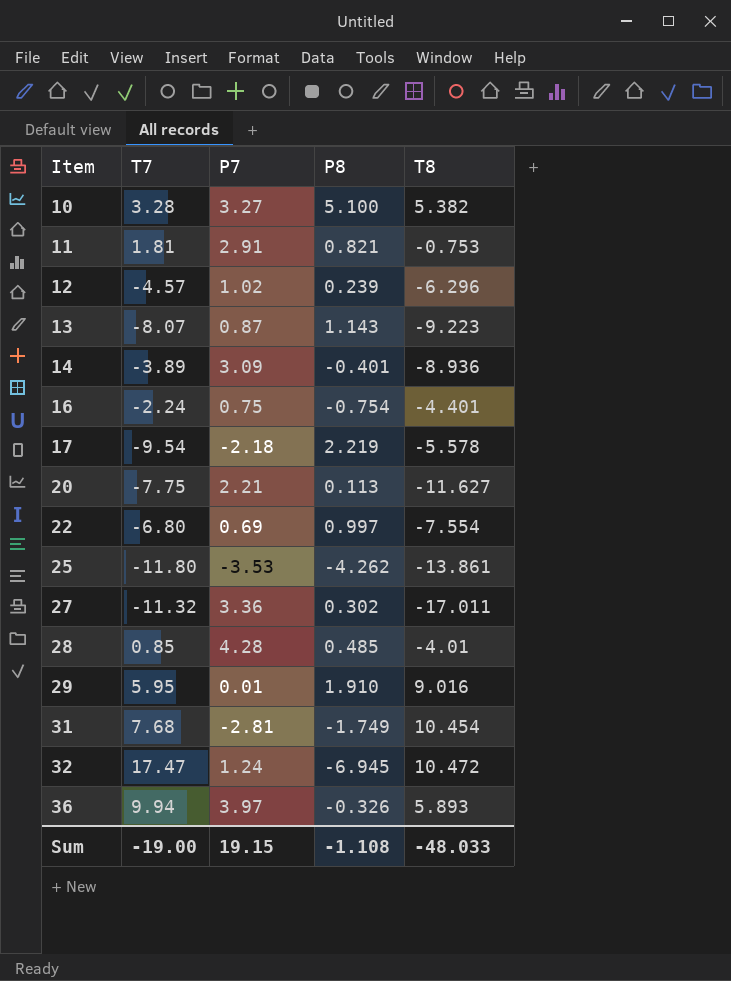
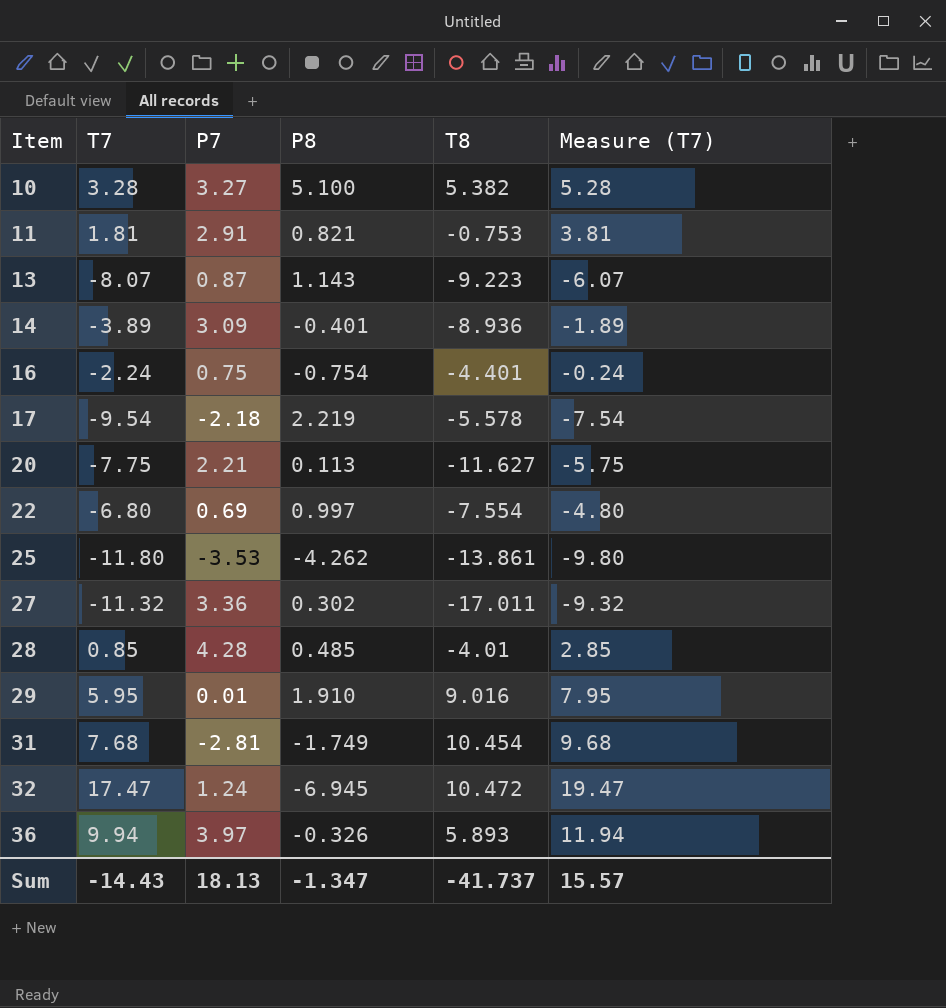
column Measure (T7) | formula: none -> [T7] + 2
row 12: -4.57 | 1.02 | 0.239 | -6.296 -> none
Sum | T7: -19.00 -> -14.43
Sum | P7: 19.15 -> 18.13
Sum | P8: -1.108 -> -1.347
Sum | T8: -48.033 -> -41.737

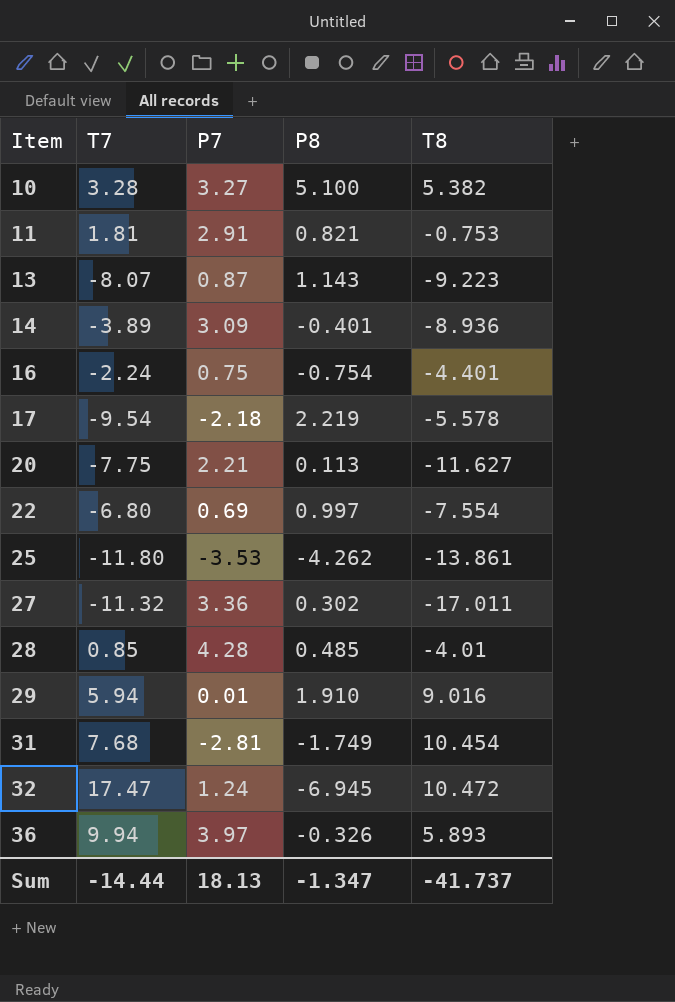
column Measure (T7) | formula: [T7] + 2 -> none
29 | T7: 5.95 -> 5.94
Sum | T7: -14.43 -> -14.44

